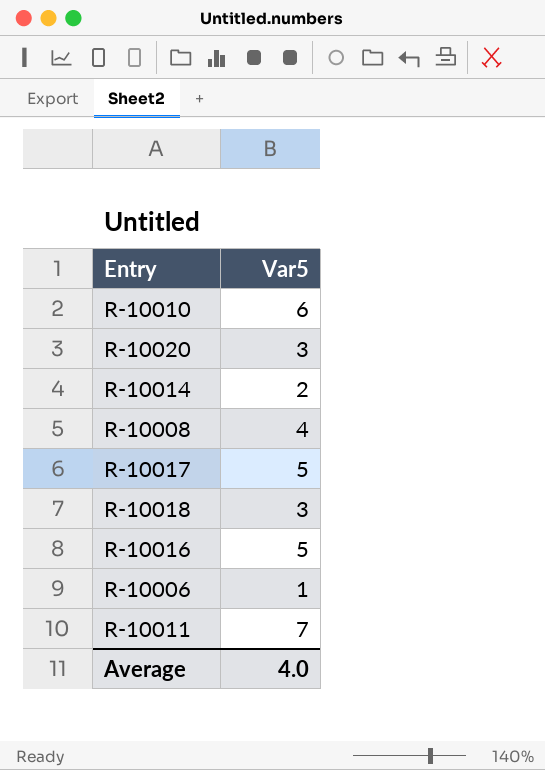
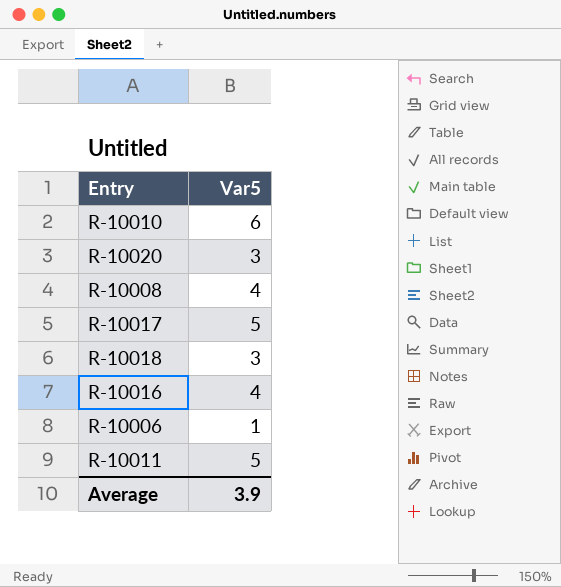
row R-10014: 2 -> none
R-10016 | Var5: 5 -> 4
R-10011 | Var5: 7 -> 5
Average | Var5: 4.0 -> 3.9

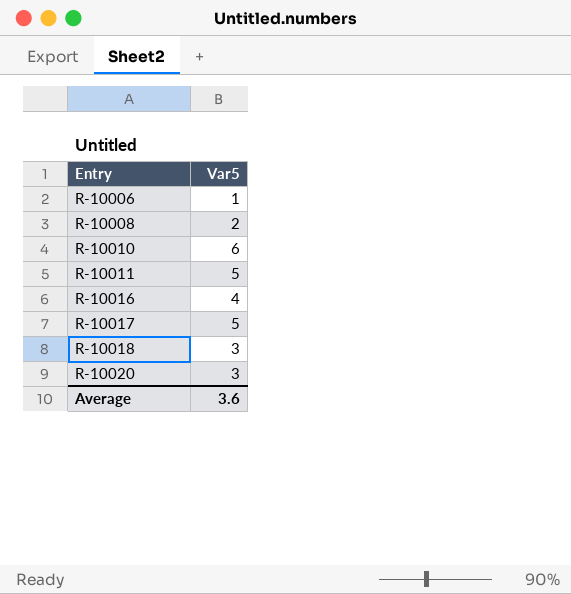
row order: none -> Entry ascending
R-10008 | Var5: 4 -> 2
Average | Var5: 3.9 -> 3.6

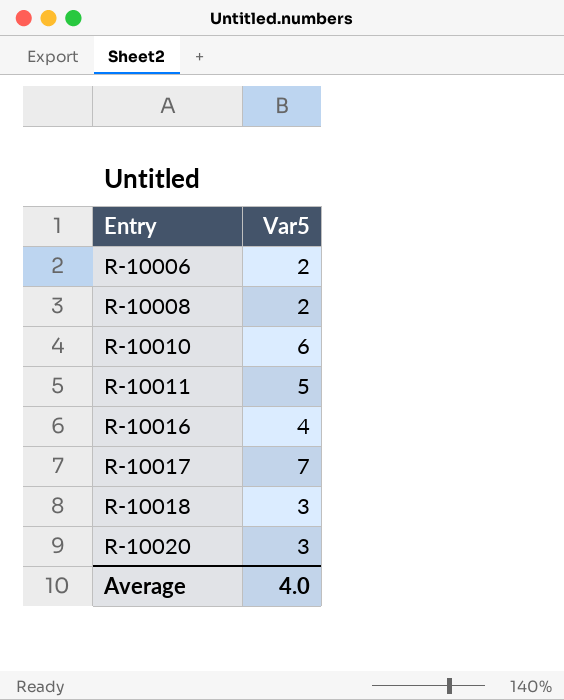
R-10006 | Var5: 1 -> 2
R-10017 | Var5: 5 -> 7
Average | Var5: 3.6 -> 4.0

